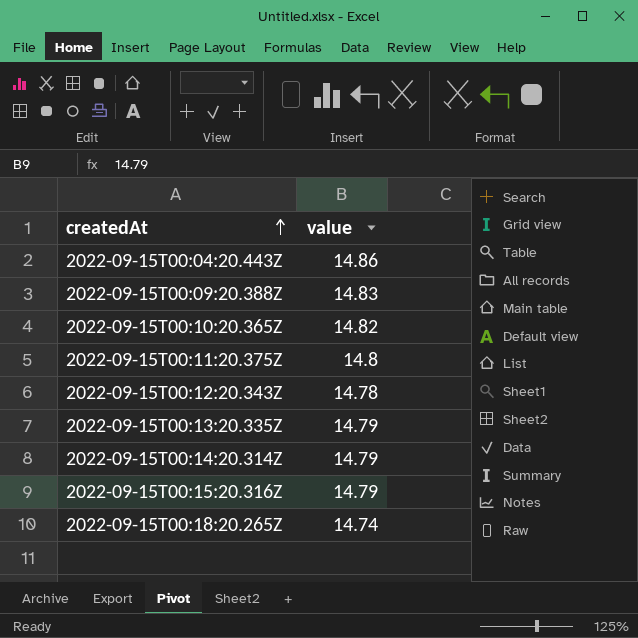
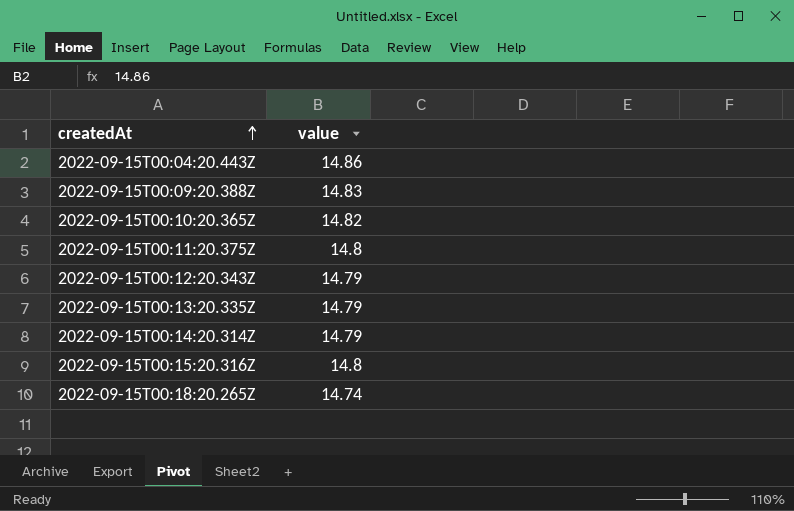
2022-09-15T00:12:20.343Z | value: 14.78 -> 14.79
2022-09-15T00:15:20.316Z | value: 14.79 -> 14.8

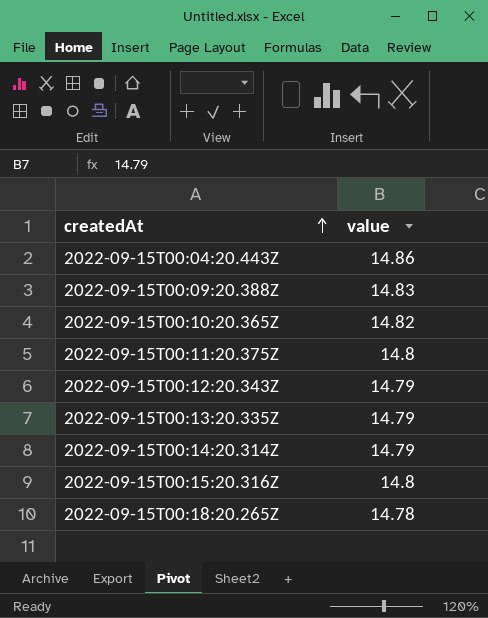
2022-09-15T00:18:20.265Z | value: 14.74 -> 14.78

